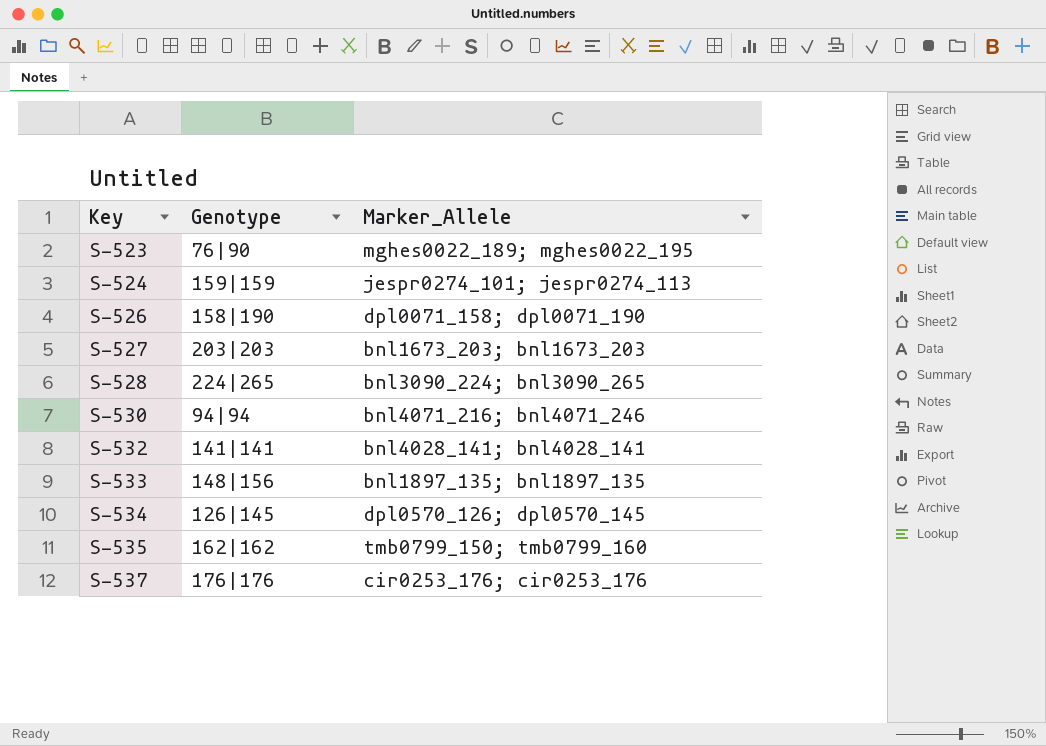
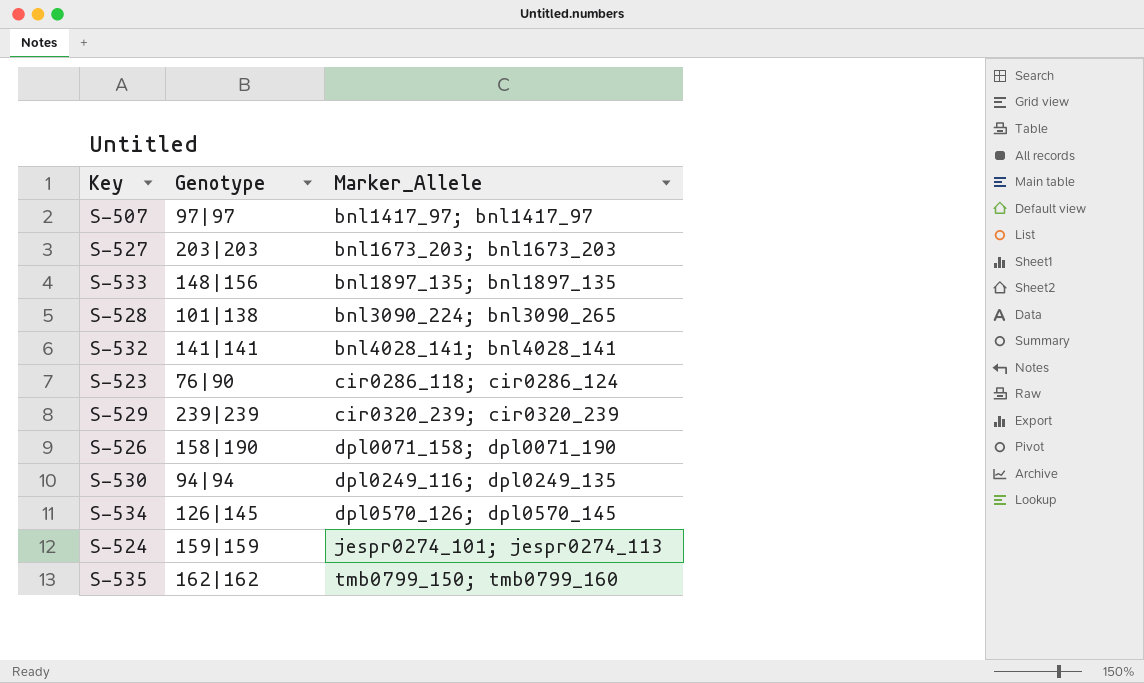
row order: Key ascending -> Marker_Allele ascending
row S-537: 176|176 | cir0253_176; cir0253_176 -> none
row S-507: none -> 97|97 | bnl1417_97; bnl1417_97
S-528 | Genotype: 224|265 -> 101|138
S-523 | Marker_Allele: mghes0022_189; mghes0022_195 -> cir0286_118; cir0286_124
row S-529: none -> 239|239 | cir0320_239; cir0320_239
S-530 | Marker_Allele: bnl4071_216; bnl4071_246 -> dpl0249_116; dpl0249_135

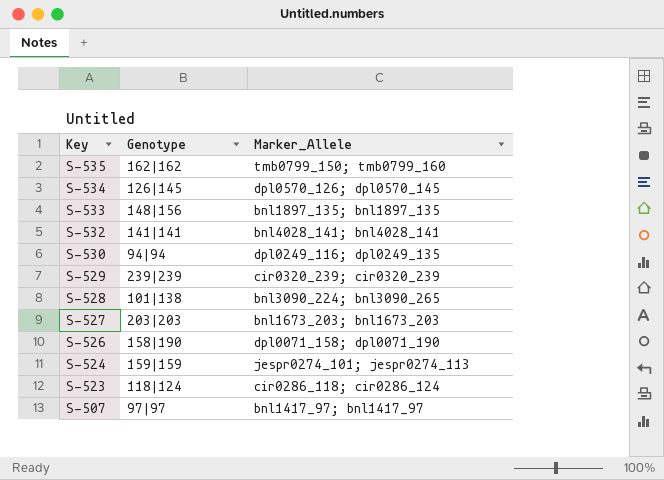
row order: Marker_Allele ascending -> Key descending
S-523 | Genotype: 76|90 -> 118|124

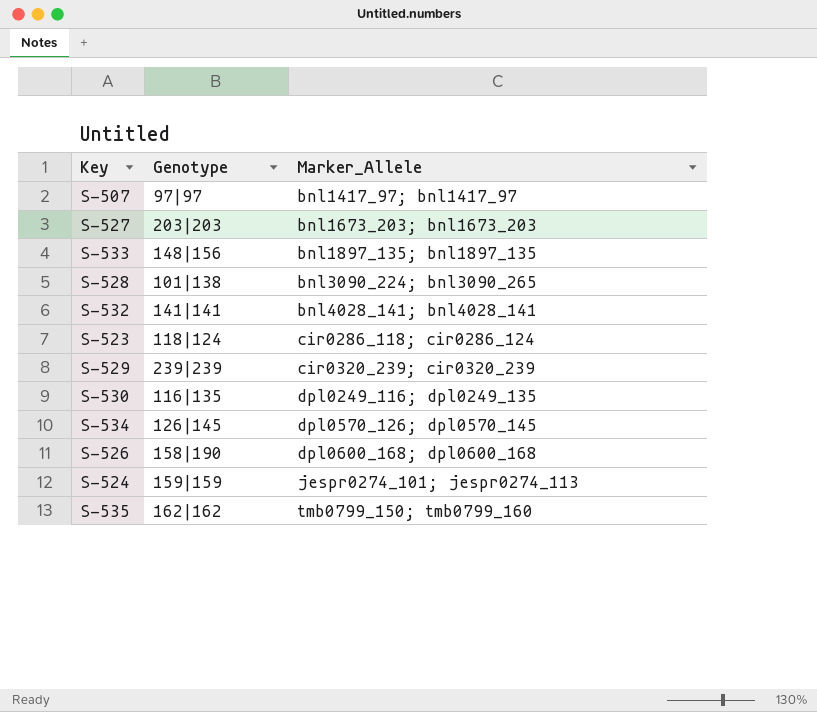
row order: Key descending -> Marker_Allele ascending
S-530 | Genotype: 94|94 -> 116|135
S-526 | Marker_Allele: dpl0071_158; dpl0071_190 -> dpl0600_168; dpl0600_168

